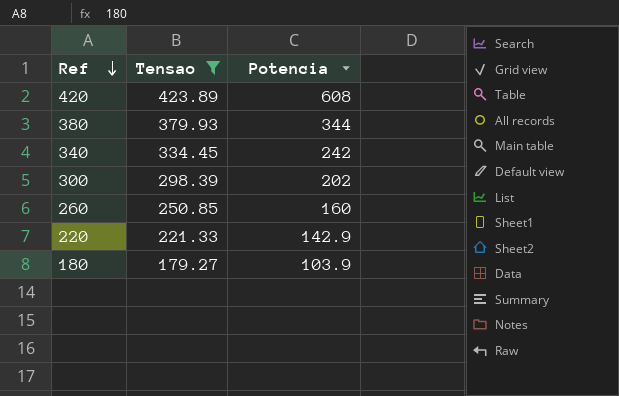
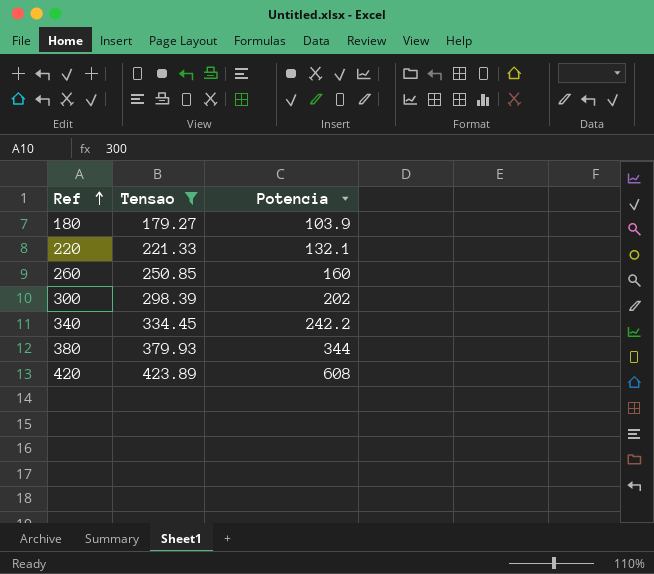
row order: Ref descending -> Ref ascending
220 | Potencia: 142.9 -> 132.1
340 | Potencia: 242 -> 242.2

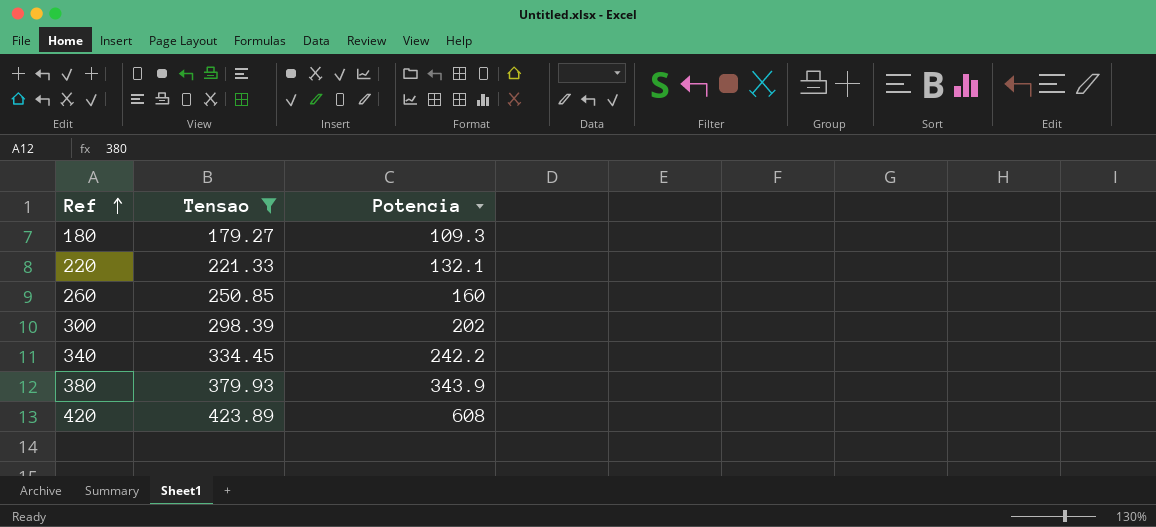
180 | Potencia: 103.9 -> 109.3
380 | Potencia: 344 -> 343.9

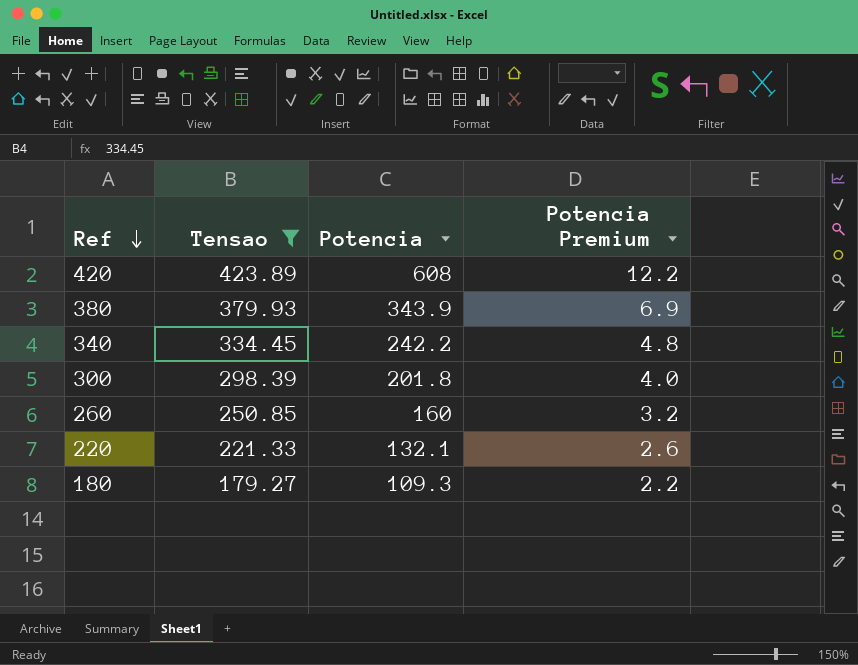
row order: Ref ascending -> Ref descending
column Potencia Premium | formula: none -> [Potencia] * 0.02
300 | Potencia: 202 -> 201.8

